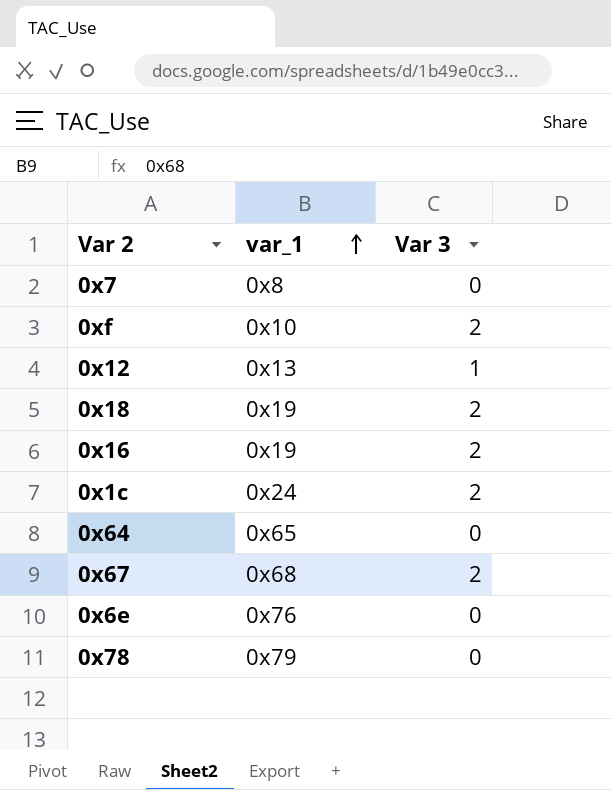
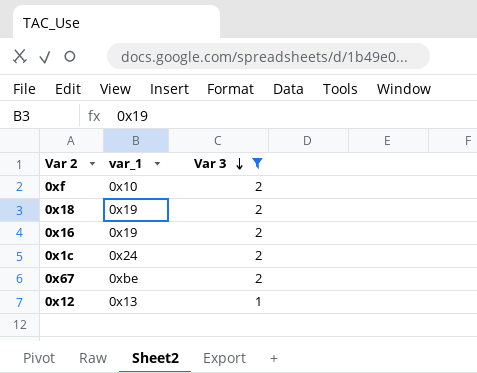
filter: none -> Var 3 != 0
row order: var_1 ascending -> Var 3 descending
0x67 | var_1: 0x68 -> 0xbe

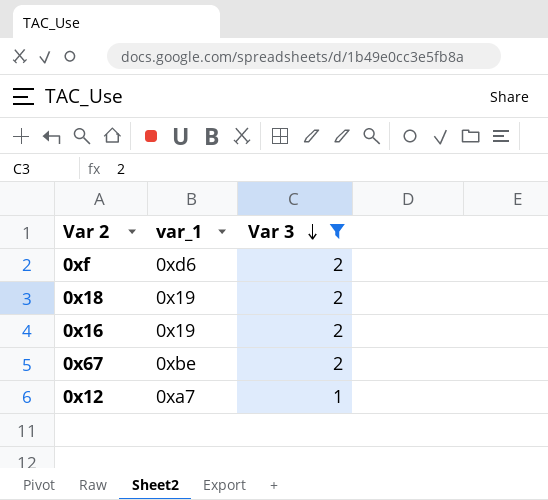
row 0x1c: 0x24 | 2 -> none
0xf | var_1: 0x10 -> 0xd6
0x12 | var_1: 0x13 -> 0xa7

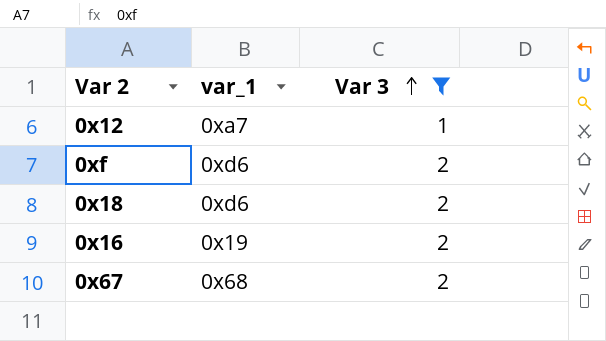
row order: Var 3 descending -> Var 3 ascending
0x18 | var_1: 0x19 -> 0xd6
0x67 | var_1: 0xbe -> 0x68

